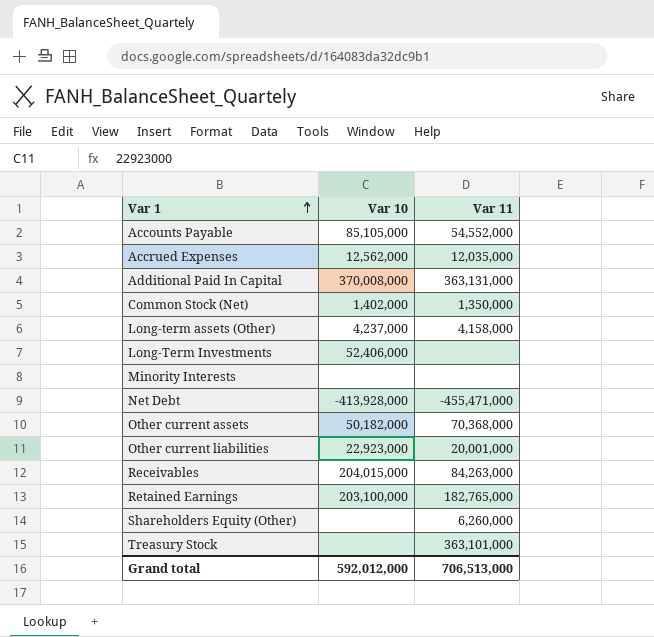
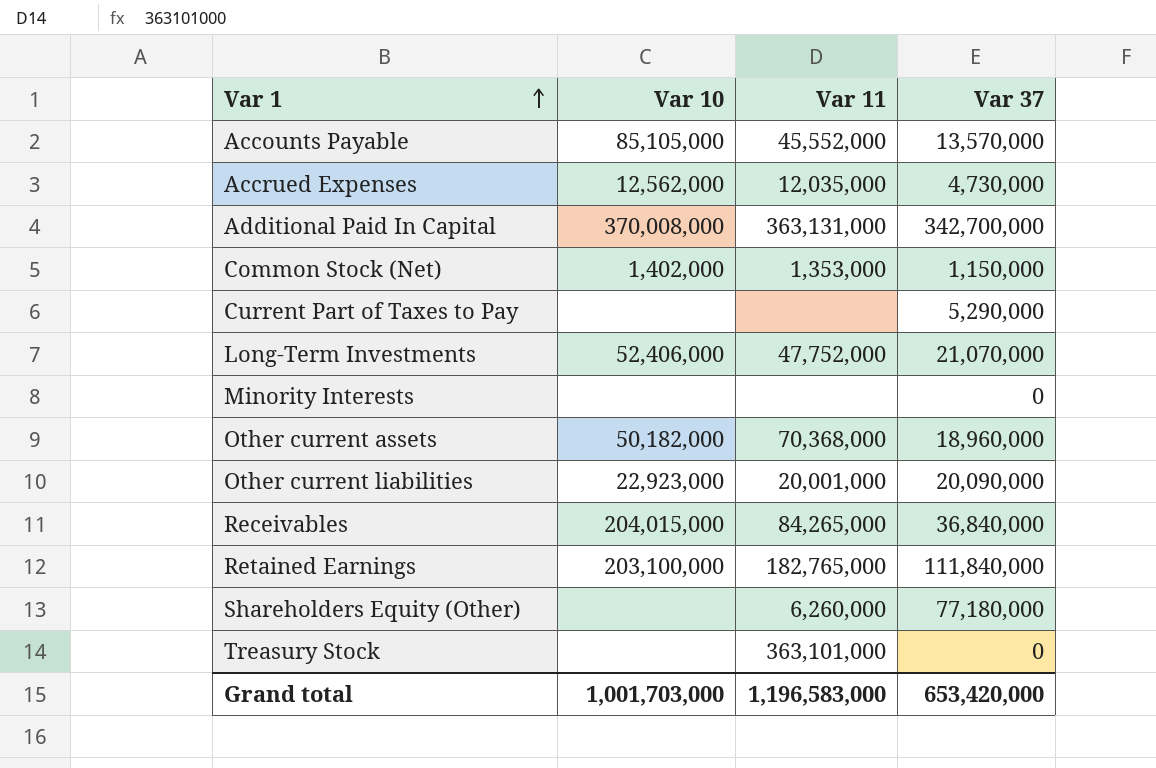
column Var 37 | position: none -> 4
row Long-term assets (Other): 4,237,000 | 4,158,000 -> none
row Net Debt: -413,928,000 | -455,471,000 -> none
Accounts Payable | Var 11: 54,552,000 -> 45,552,000
Common Stock (Net) | Var 11: 1,350,000 -> 1,353,000
row Current Part of Taxes to Pay: none -> none | none | 5,290,000
Long-Term Investments | Var 11: none -> 47,752,000
Receivables | Var 11: 84,263,000 -> 84,265,000
Grand total | Var 10: 592,012,000 -> 1,001,703,000
Grand total | Var 11: 706,513,000 -> 1,196,583,000

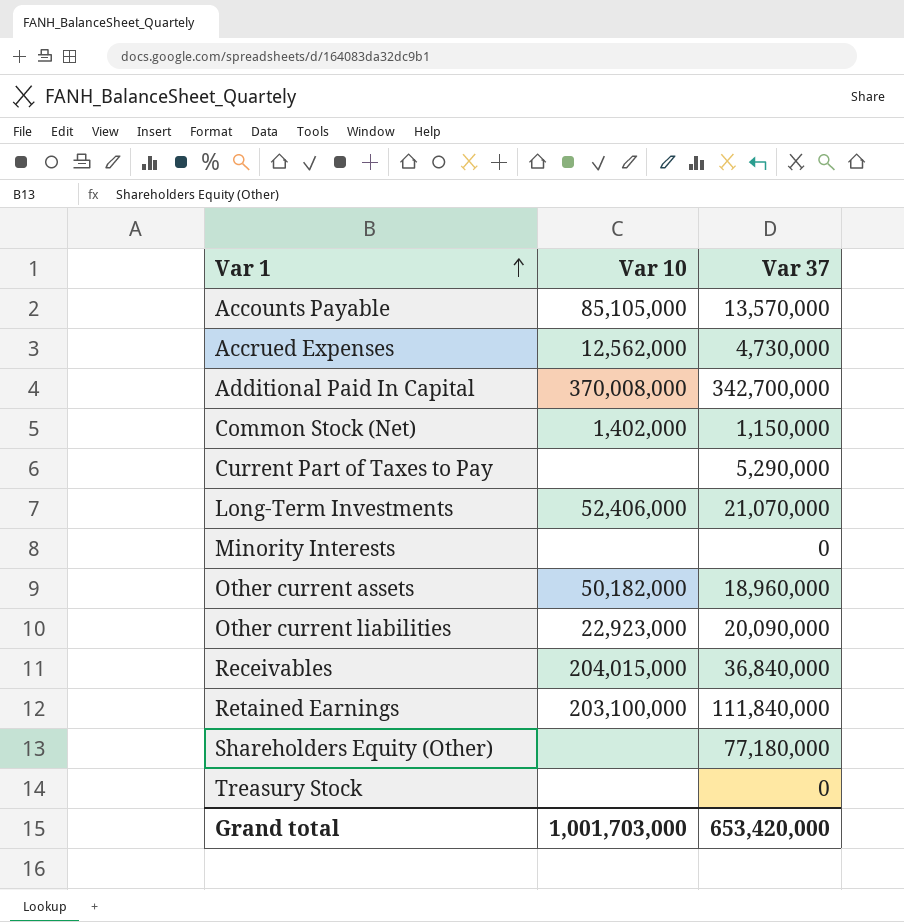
column Var 11 | position: 3 -> none

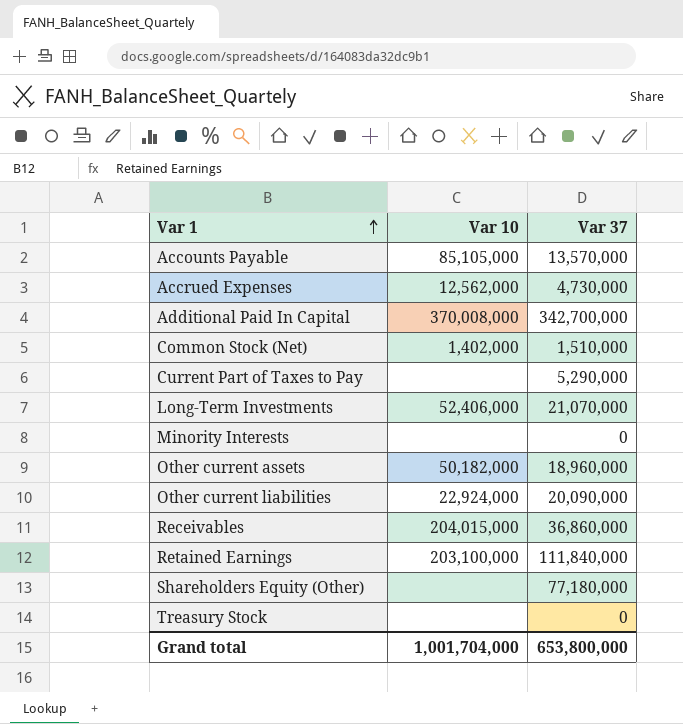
Common Stock (Net) | Var 37: 1,150,000 -> 1,510,000
Other current liabilities | Var 10: 22,923,000 -> 22,924,000
Receivables | Var 37: 36,840,000 -> 36,860,000
Grand total | Var 10: 1,001,703,000 -> 1,001,704,000
Grand total | Var 37: 653,420,000 -> 653,800,000

